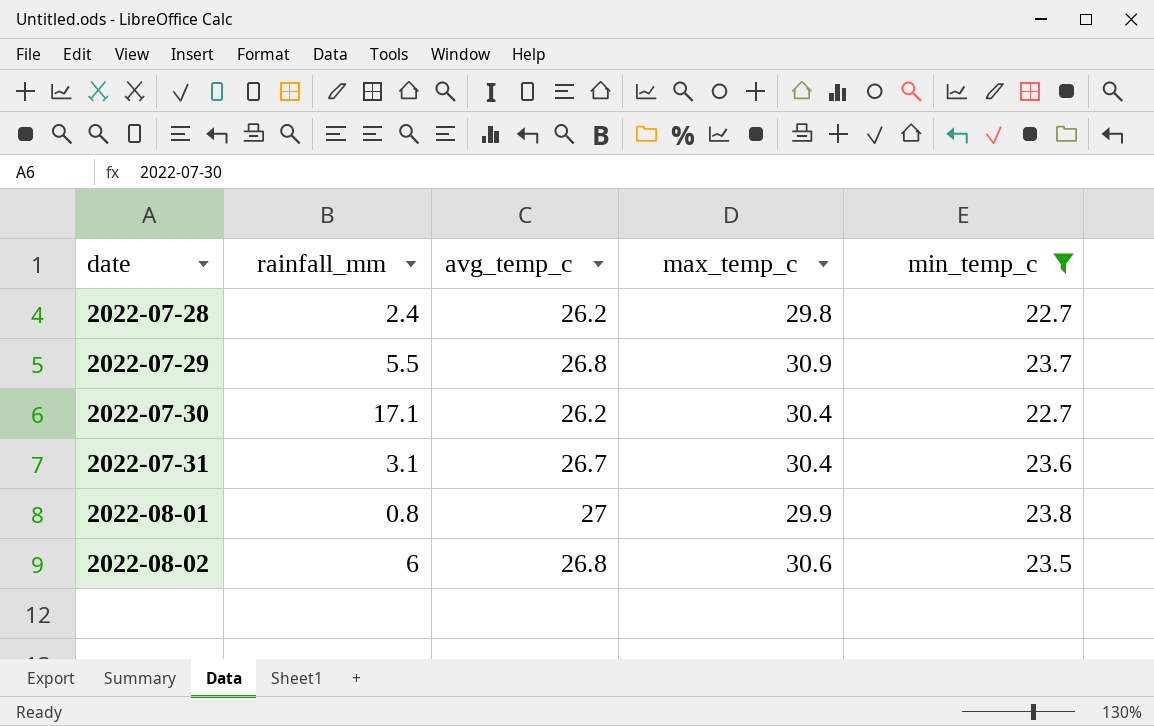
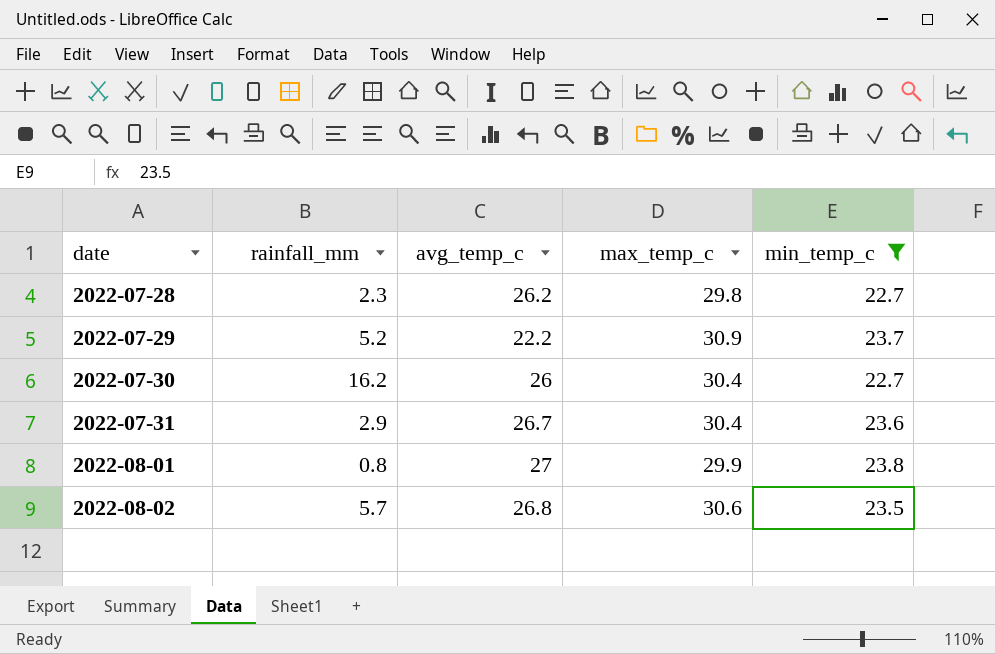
2022-07-28 | rainfall_mm: 2.4 -> 2.3
2022-07-29 | rainfall_mm: 5.5 -> 5.2
2022-07-29 | avg_temp_c: 26.8 -> 22.2
2022-07-30 | rainfall_mm: 17.1 -> 16.2
2022-07-30 | avg_temp_c: 26.2 -> 26
2022-07-31 | rainfall_mm: 3.1 -> 2.9
2022-08-02 | rainfall_mm: 6 -> 5.7

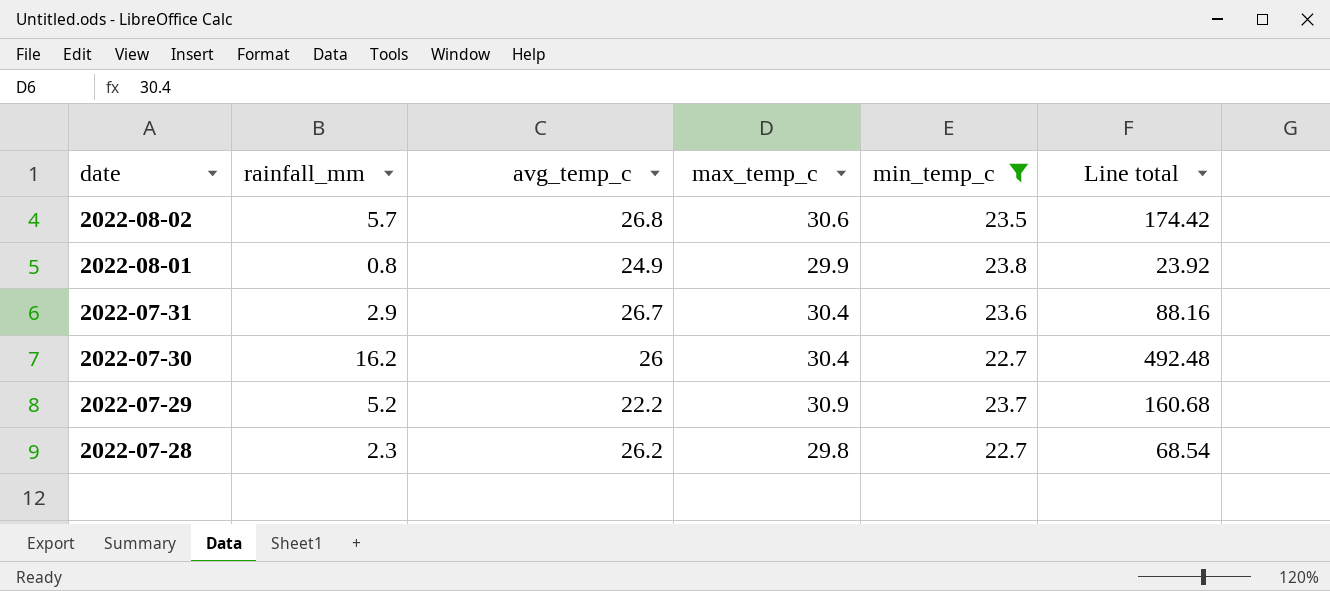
row order: date ascending -> date descending
column Line total | formula: none -> [rainfall_mm] * [max_temp_c]
2022-08-01 | avg_temp_c: 27 -> 24.9

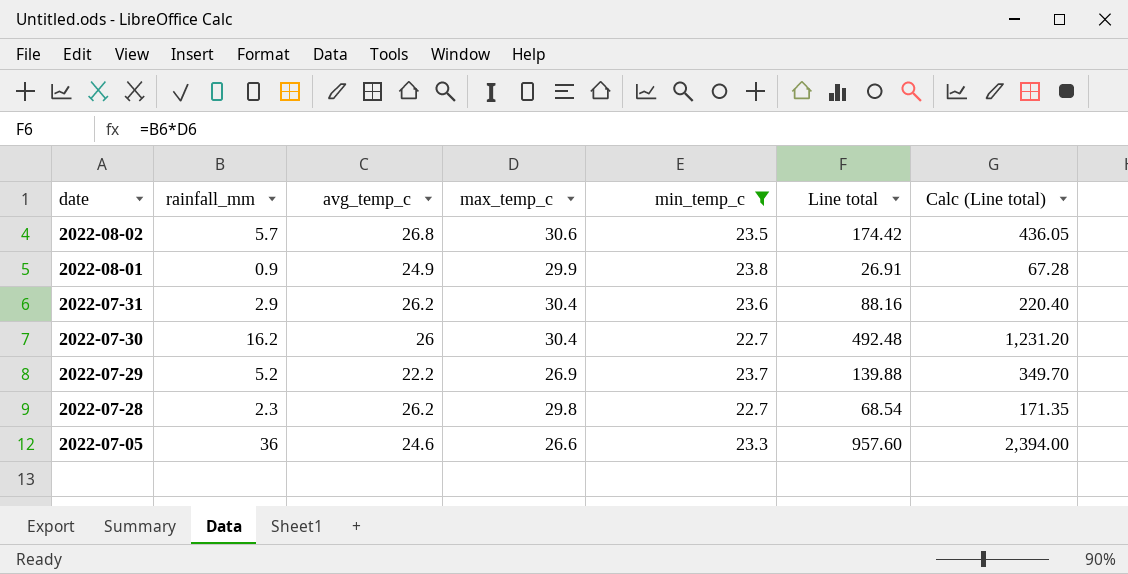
column Calc (Line total) | formula: none -> [Line total] * 2.5
2022-08-01 | rainfall_mm: 0.8 -> 0.9
2022-08-01 | Line total: 23.92 -> 26.91
2022-07-31 | avg_temp_c: 26.7 -> 26.2
2022-07-29 | max_temp_c: 30.9 -> 26.9
2022-07-29 | Line total: 160.68 -> 139.88
row 2022-07-05: none -> 36 | 24.6 | 26.6 | 23.3 | 957.60 | 2,394.00

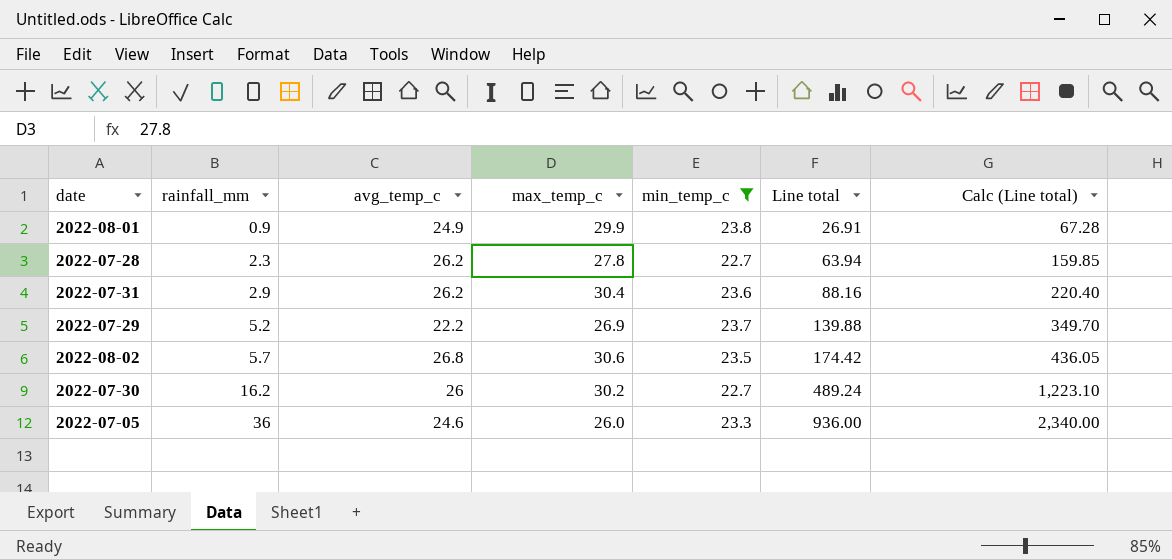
row order: date descending -> rainfall_mm ascending
2022-07-28 | max_temp_c: 29.8 -> 27.8
2022-07-28 | Line total: 68.54 -> 63.94
2022-07-28 | Calc (Line total): 171.35 -> 159.85
2022-07-30 | max_temp_c: 30.4 -> 30.2
2022-07-30 | Line total: 492.48 -> 489.24
2022-07-30 | Calc (Line total): 1,231.20 -> 1,223.10
2022-07-05 | max_temp_c: 26.6 -> 26.0
2022-07-05 | Line total: 957.60 -> 936.00
2022-07-05 | Calc (Line total): 2,394.00 -> 2,340.00

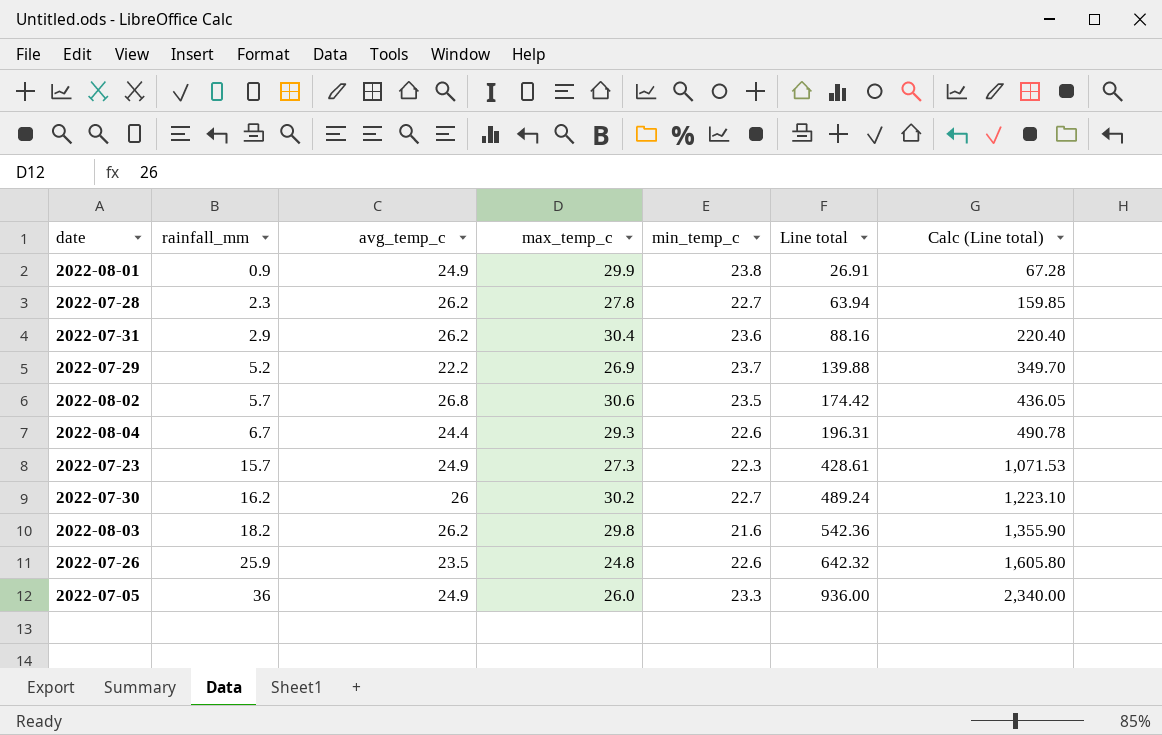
filter: min_temp_c >= 22.7 -> none
2022-07-05 | avg_temp_c: 24.6 -> 24.9

